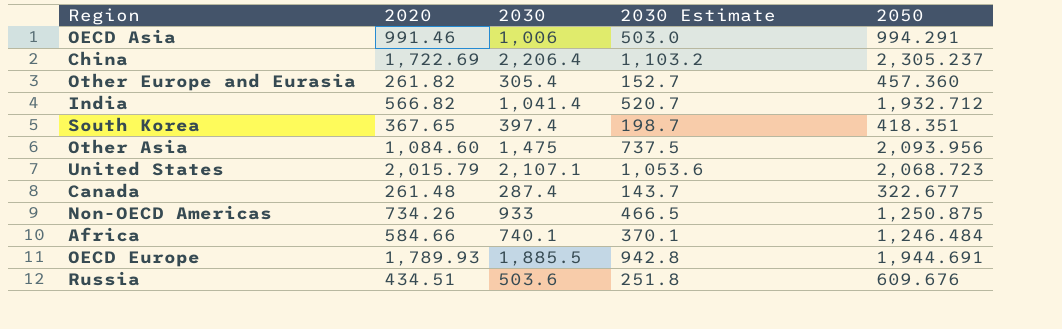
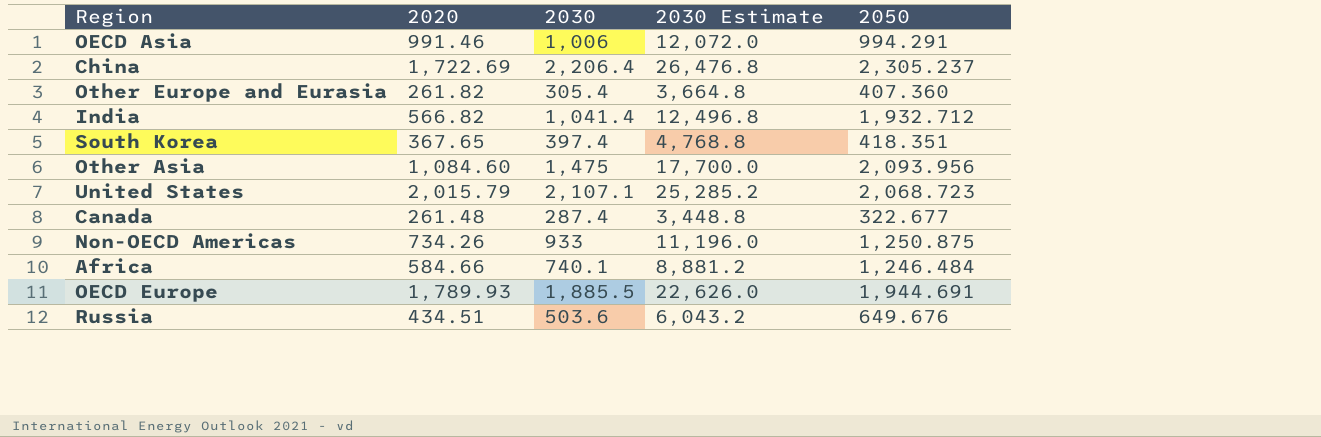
column 2030 Estimate | formula: [2030] * 0.5 -> [2030] * 12
Other Europe and Eurasia | 2050: 457.360 -> 407.360
Russia | 2050: 609.676 -> 649.676

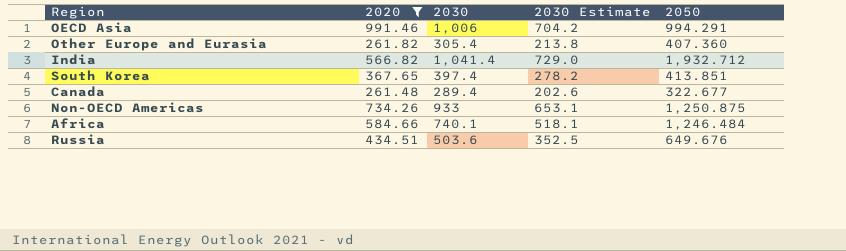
filter: none -> 2020 <= 991.46
column 2030 Estimate | formula: [2030] * 12 -> [2030] * 0.7
South Korea | 2050: 418.351 -> 413.851
Canada | 2030: 287.4 -> 289.4

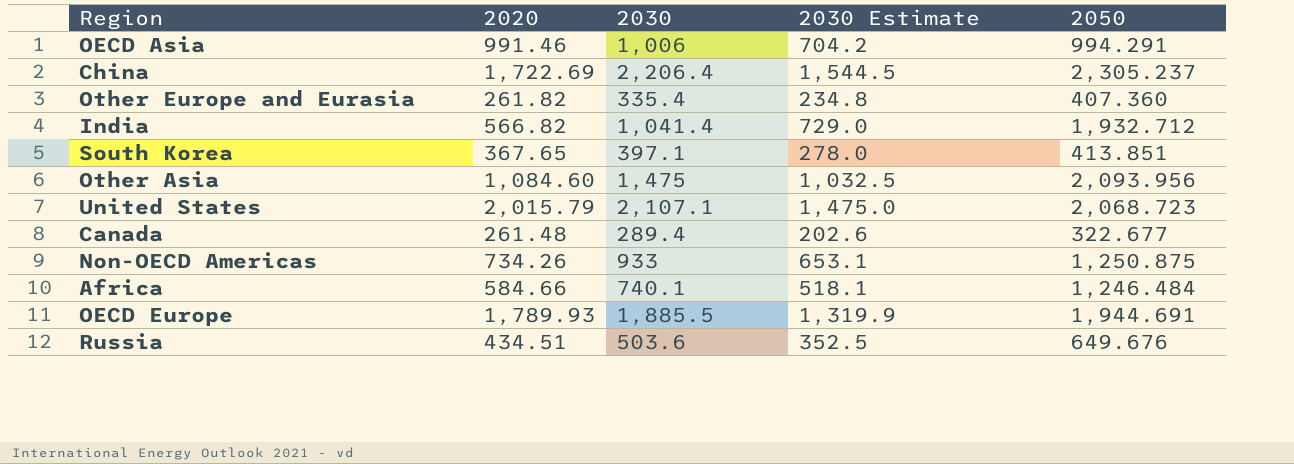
filter: 2020 <= 991.46 -> none
Other Europe and Eurasia | 2030: 305.4 -> 335.4
Other Europe and Eurasia | 2030 Estimate: 213.8 -> 234.8
South Korea | 2030: 397.4 -> 397.1
South Korea | 2030 Estimate: 278.2 -> 278.0

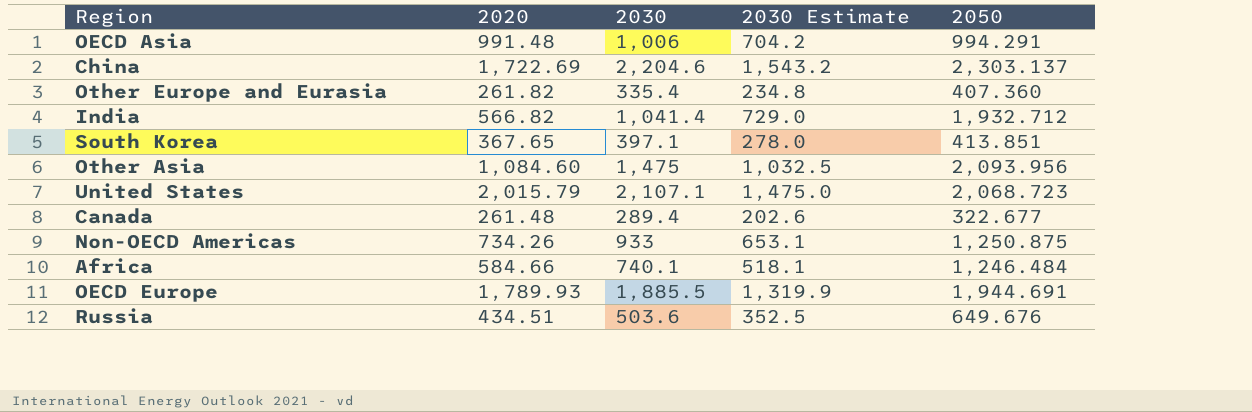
OECD Asia | 2020: 991.46 -> 991.48
China | 2030: 2,206.4 -> 2,204.6
China | 2030 Estimate: 1,544.5 -> 1,543.2
China | 2050: 2,305.237 -> 2,303.137

